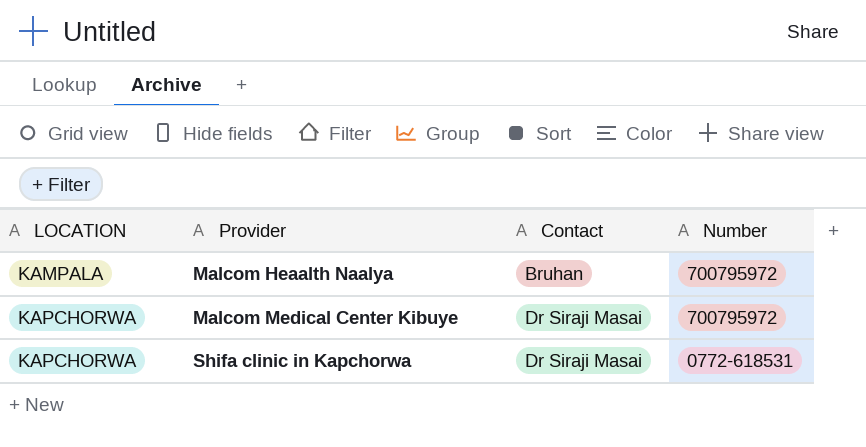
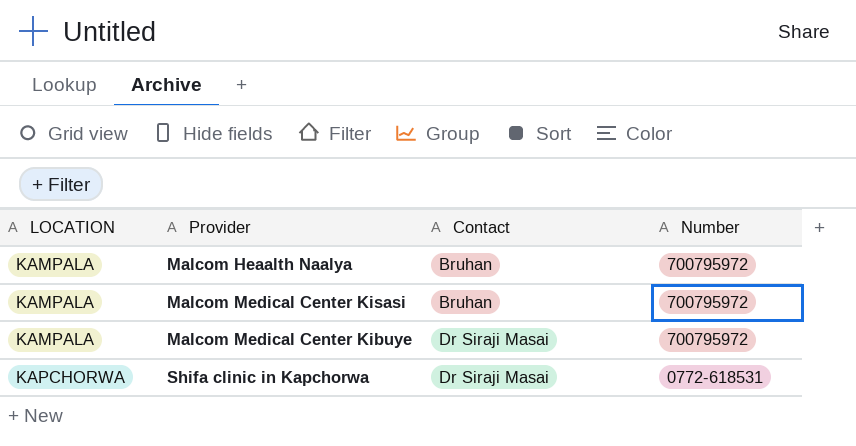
row Malcom Medical Center Kisasi: none -> KAMPALA | Bruhan | 700795972
Malcom Medical Center Kibuye | LOCATION: KAPCHORWA -> KAMPALA

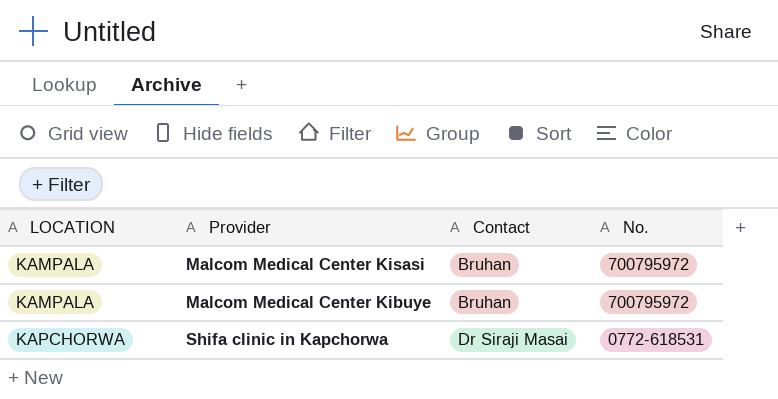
column name: Number -> No.
row Malcom Heaalth Naalya: KAMPALA | Bruhan | 700795972 -> none
Malcom Medical Center Kibuye | Contact: Dr Siraji Masai -> Bruhan

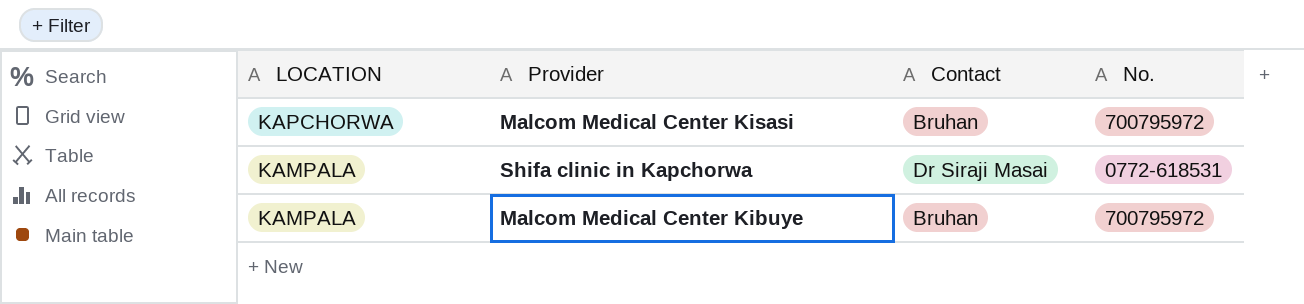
row order: LOCATION ascending -> LOCATION descending
Malcom Medical Center Kisasi | LOCATION: KAMPALA -> KAPCHORWA
Shifa clinic in Kapchorwa | LOCATION: KAPCHORWA -> KAMPALA

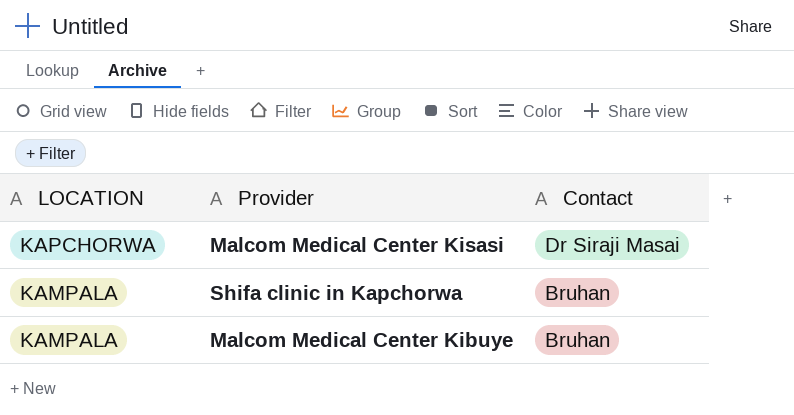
column No. | position: 4 -> none
Malcom Medical Center Kisasi | Contact: Bruhan -> Dr Siraji Masai
Shifa clinic in Kapchorwa | Contact: Dr Siraji Masai -> Bruhan

